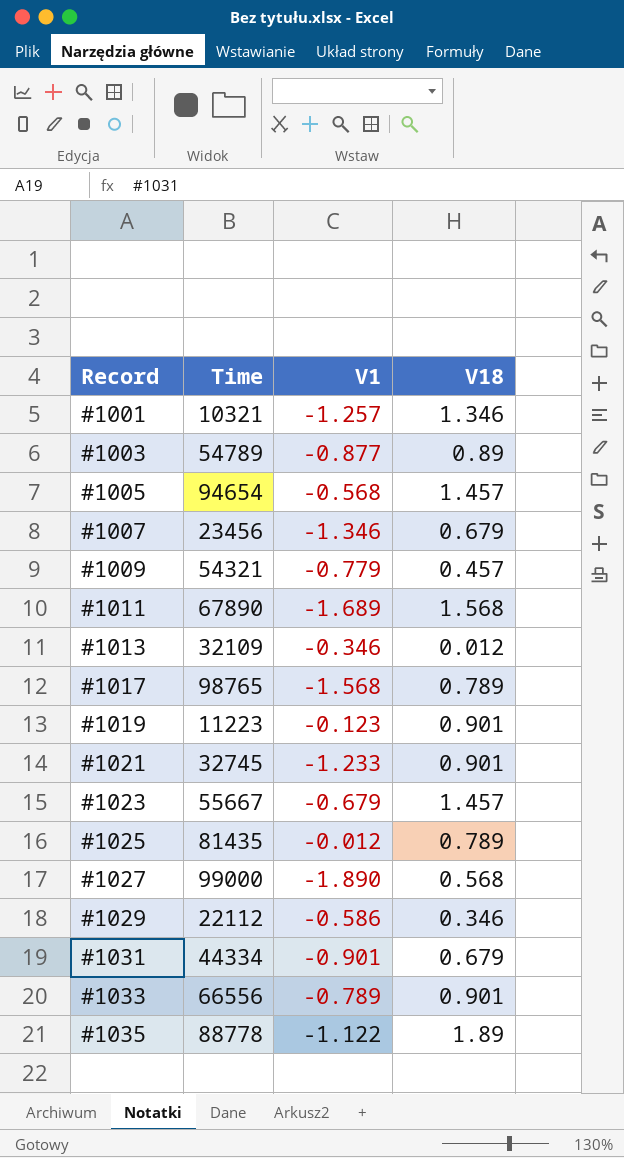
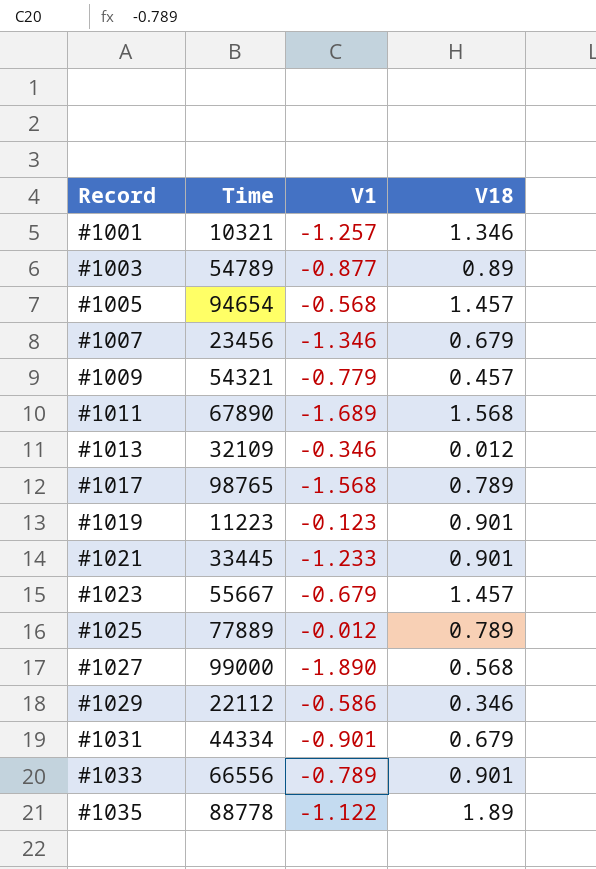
#1021 | Time: 32745 -> 33445
#1025 | Time: 81435 -> 77889

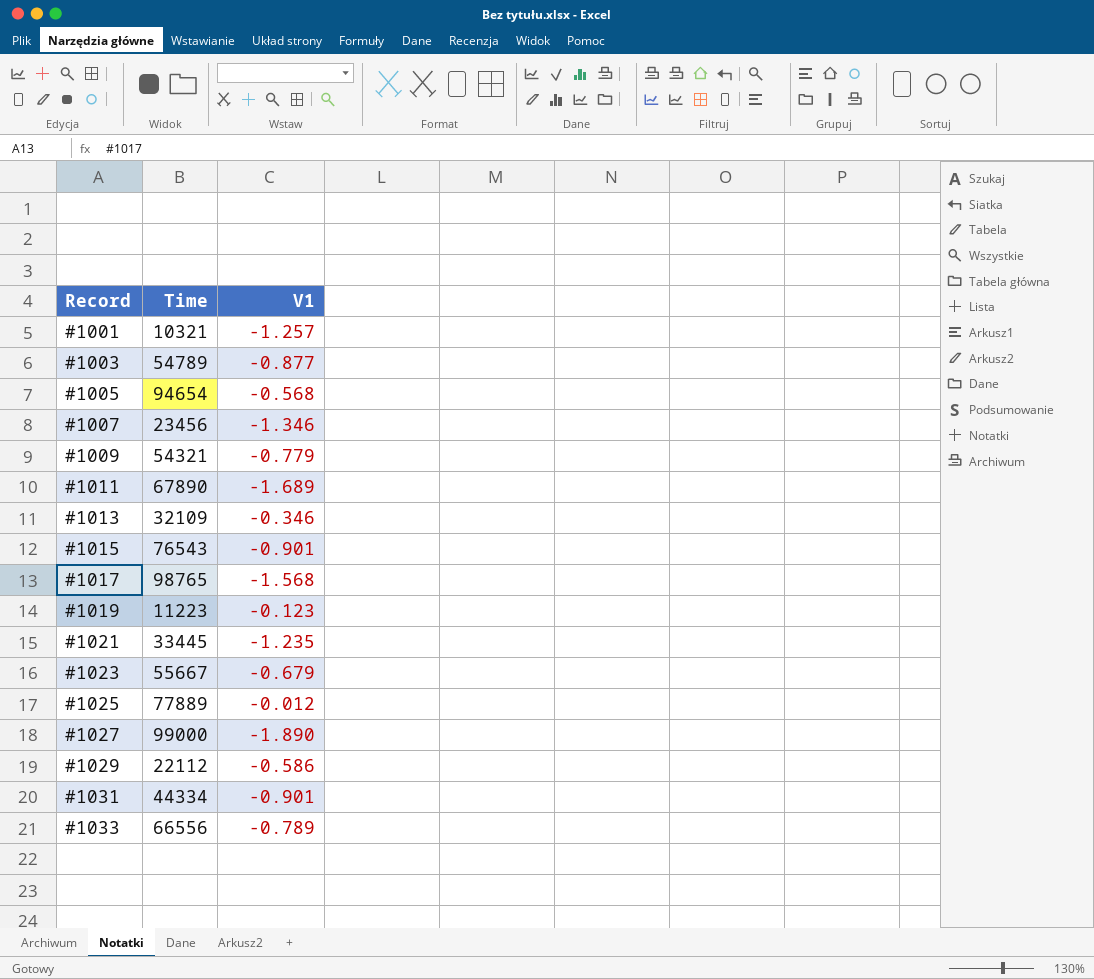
column V18 | position: 4 -> none
row #1035: 88778 | -1.122 | 1.89 -> none
row #1015: none -> 76543 | -0.901
#1021 | V1: -1.233 -> -1.235

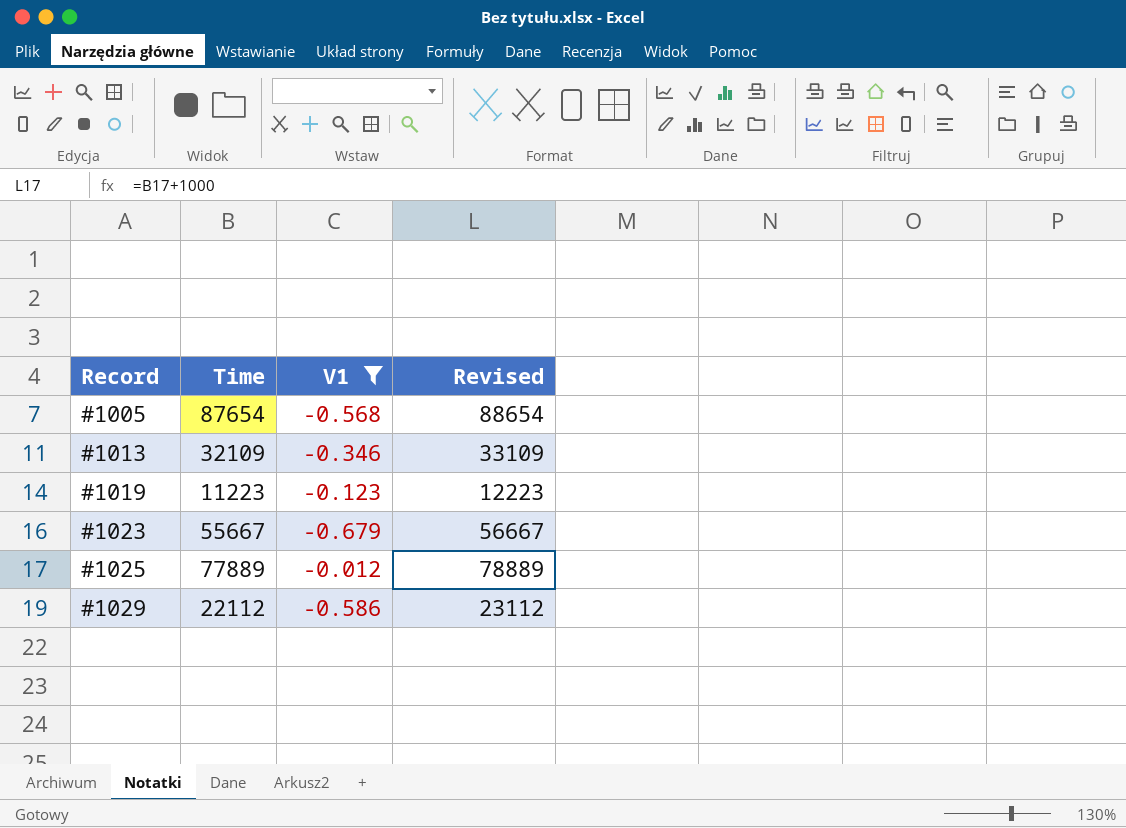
filter: none -> V1 >= -0.679
column Revised | formula: none -> [Time] + 1000
#1005 | Time: 94654 -> 87654

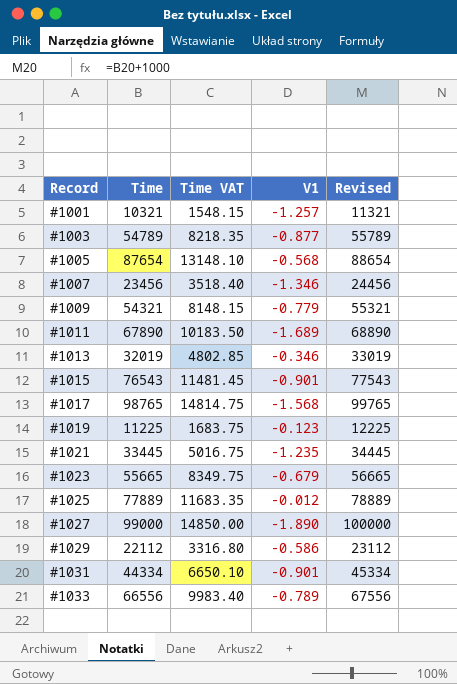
filter: V1 >= -0.679 -> none
column Time VAT | formula: none -> [Time] * 0.15
#1013 | Time: 32109 -> 32019
#1013 | Revised: 33109 -> 33019
#1019 | Time: 11223 -> 11225
#1019 | Revised: 12223 -> 12225
#1023 | Time: 55667 -> 55665
#1023 | Revised: 56667 -> 56665

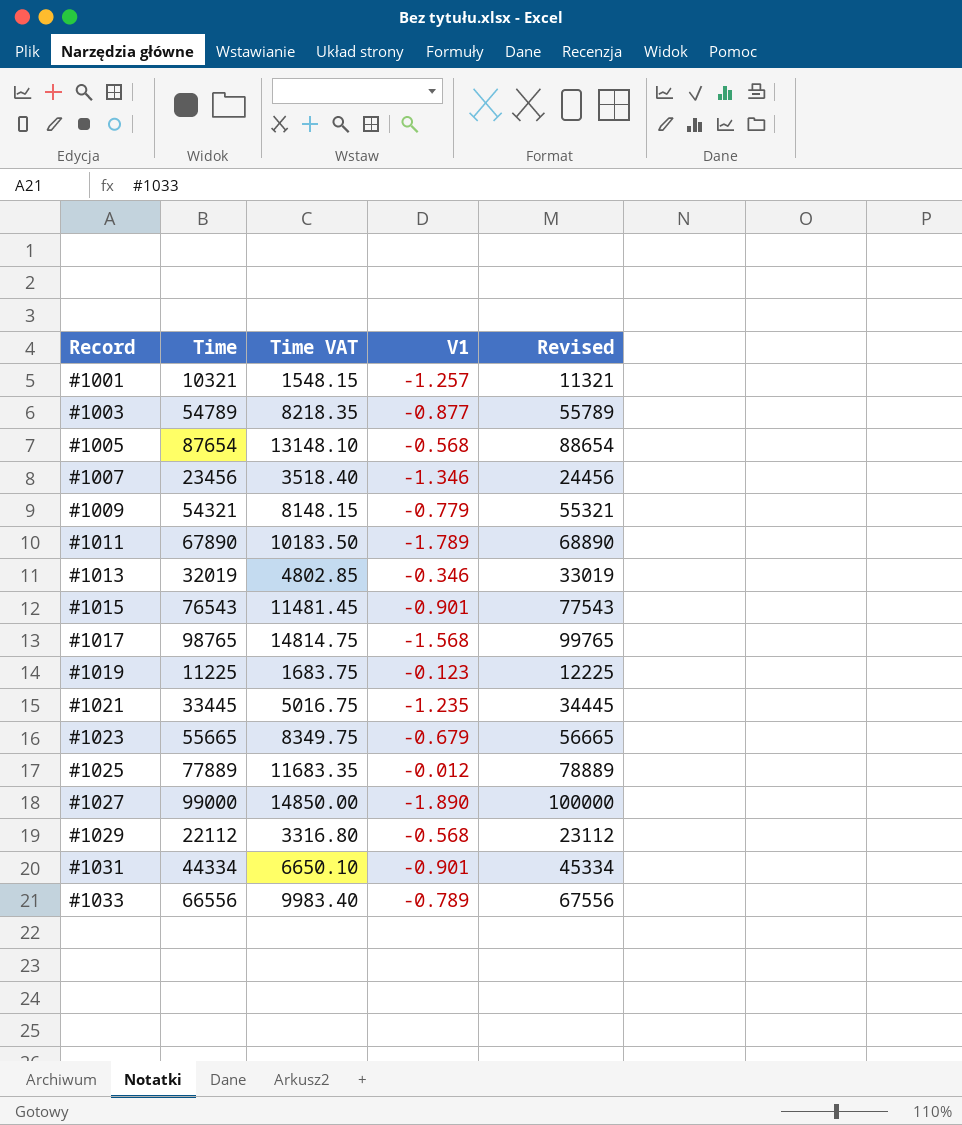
#1011 | V1: -1.689 -> -1.789
#1029 | V1: -0.586 -> -0.568

